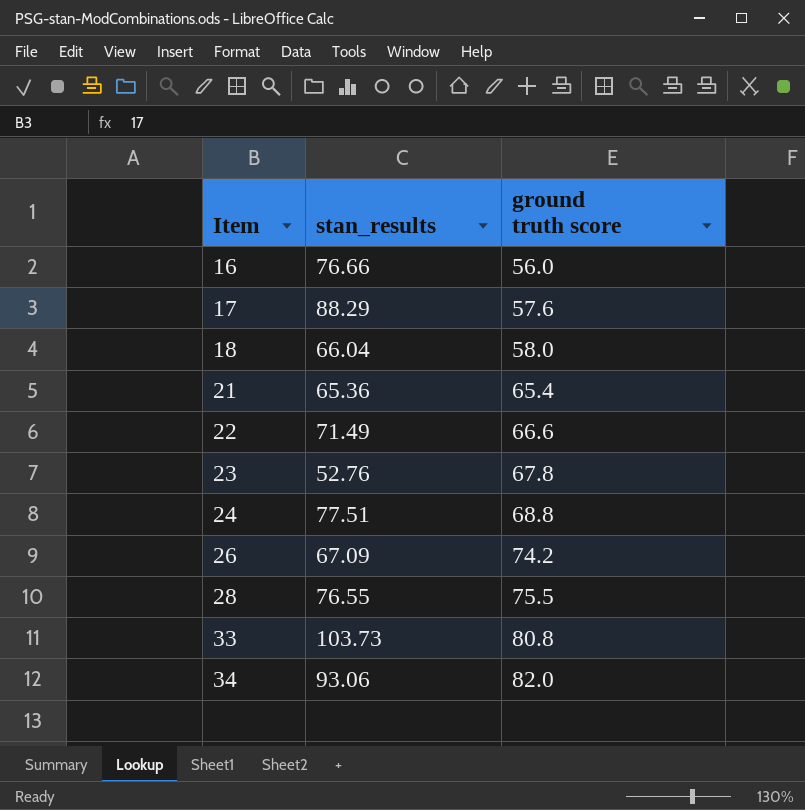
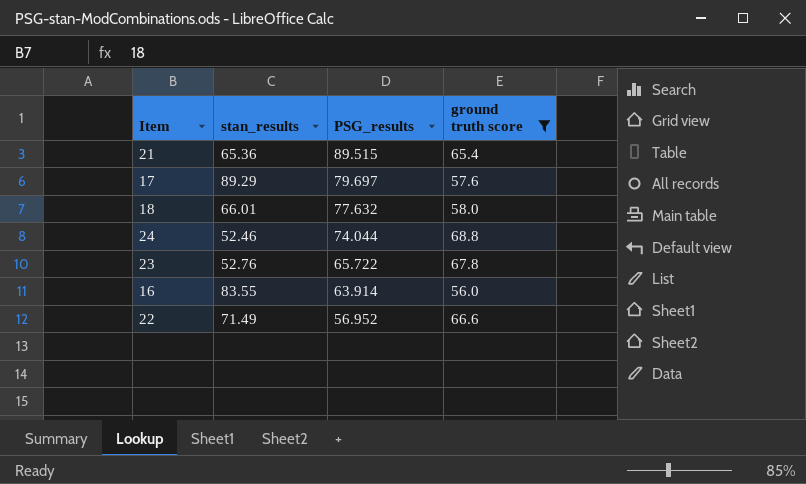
filter: none -> ground truth score <= 68.8
row order: Item ascending -> PSG_results descending
column PSG_results | position: none -> 3
17 | stan_results: 88.29 -> 89.29
18 | stan_results: 66.04 -> 66.01
24 | stan_results: 77.51 -> 52.46
16 | stan_results: 76.66 -> 83.55

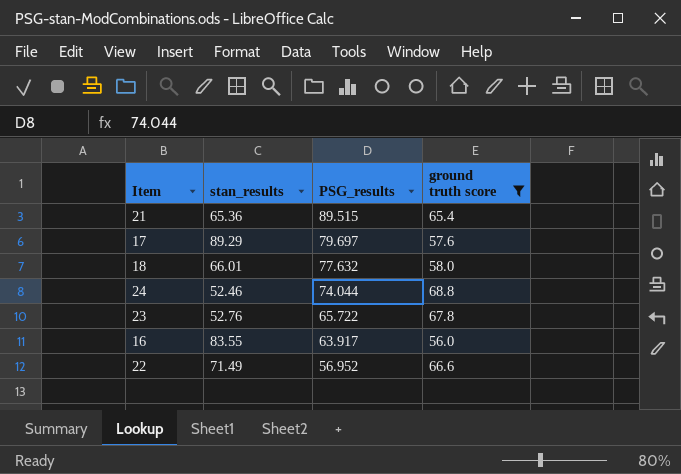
16 | PSG_results: 63.914 -> 63.917

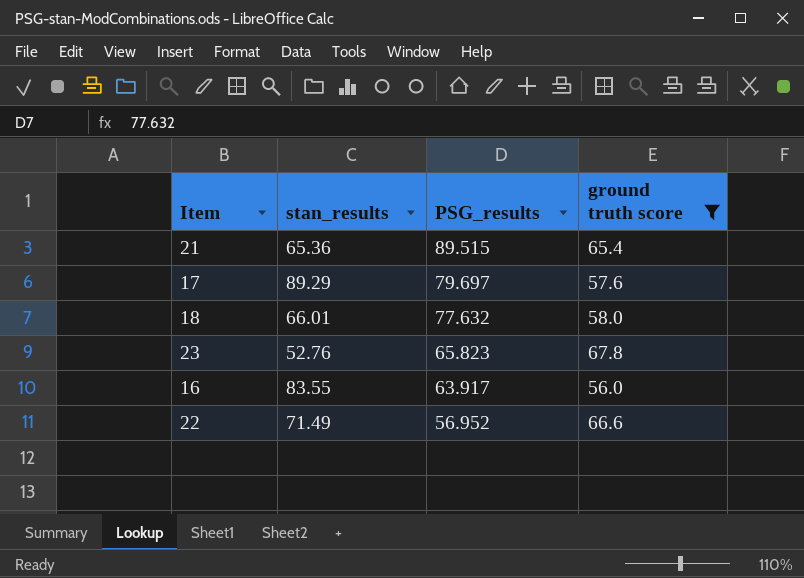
row 24: 52.46 | 74.044 | 68.8 -> none
23 | PSG_results: 65.722 -> 65.823

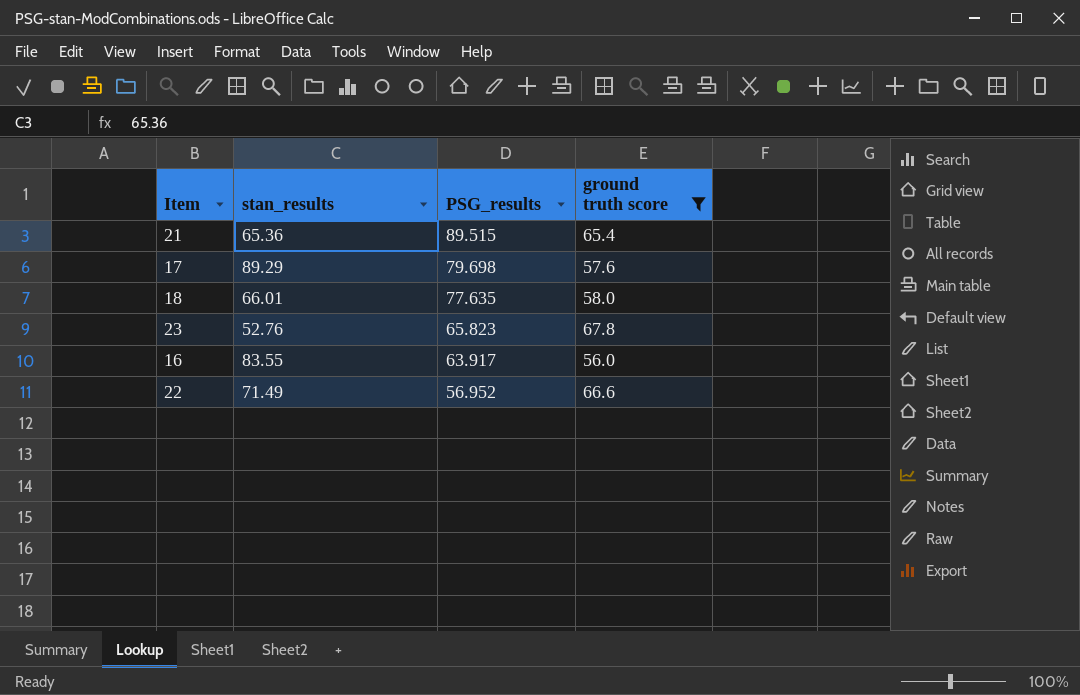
17 | PSG_results: 79.697 -> 79.698
18 | PSG_results: 77.632 -> 77.635

